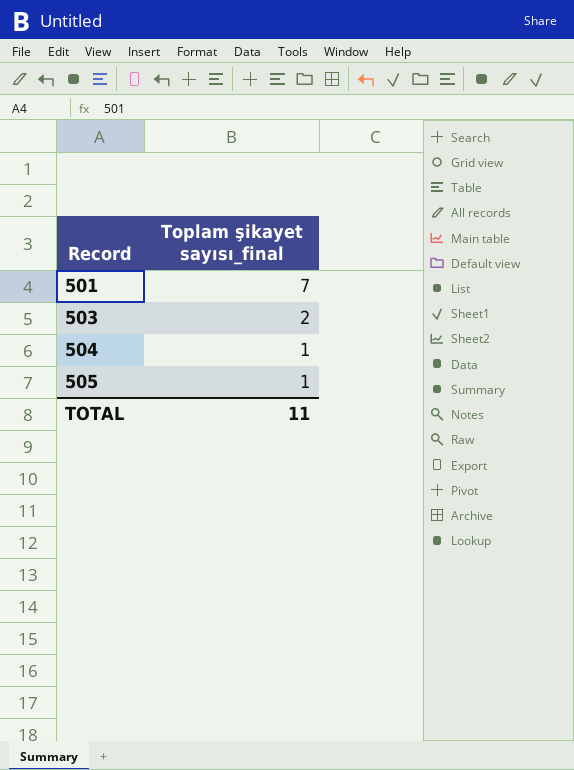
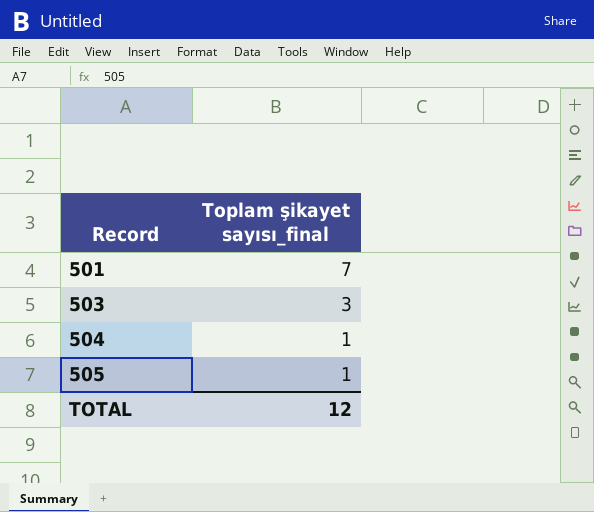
503 | Toplam şikayet sayısı_final: 2 -> 3
TOTAL | Toplam şikayet sayısı_final: 11 -> 12

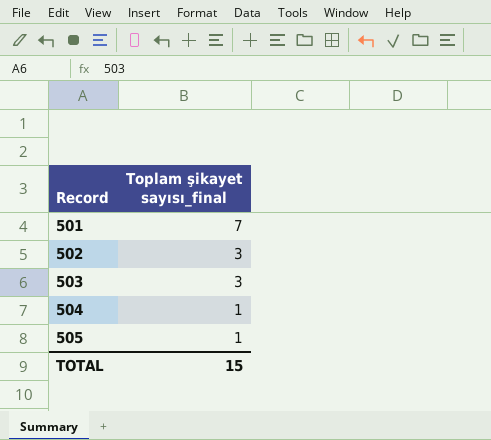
row 502: none -> 3
TOTAL | Toplam şikayet sayısı_final: 12 -> 15

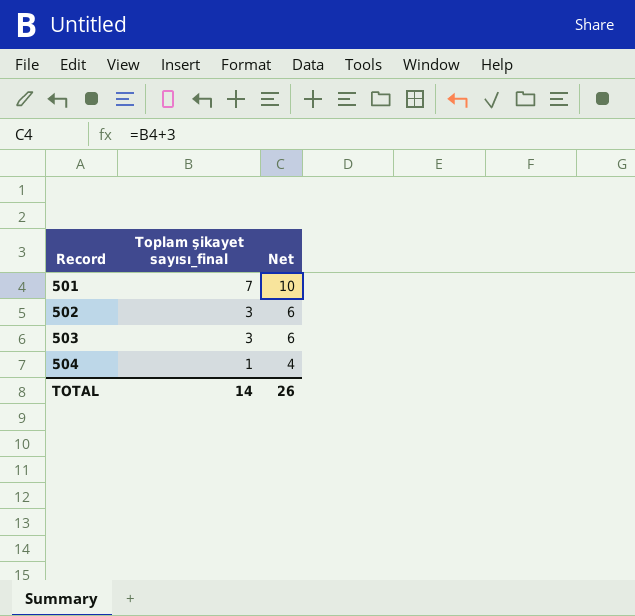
column Net | formula: none -> [Toplam şikayet sayısı_final] + 3
row 505: 1 -> none
TOTAL | Toplam şikayet sayısı_final: 15 -> 14

